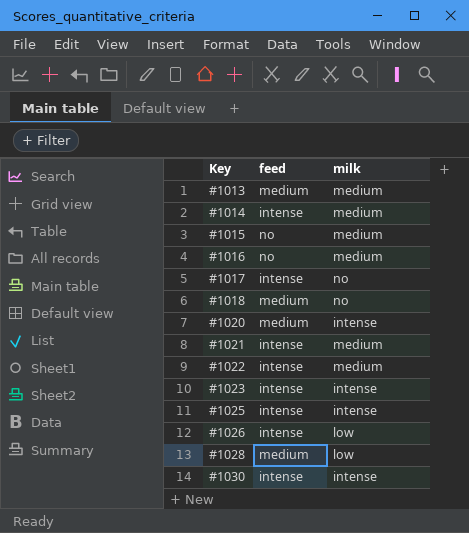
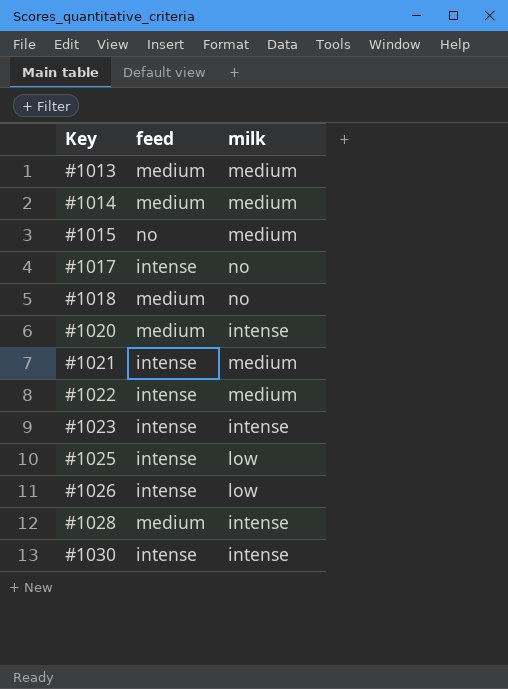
row #1016: no | medium -> none
#1014 | feed: intense -> medium
#1025 | milk: intense -> low
#1028 | milk: low -> intense

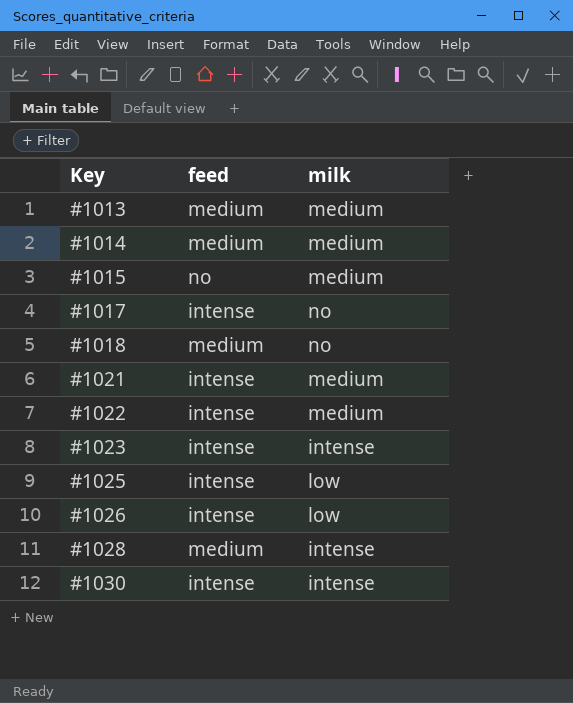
row #1020: medium | intense -> none

